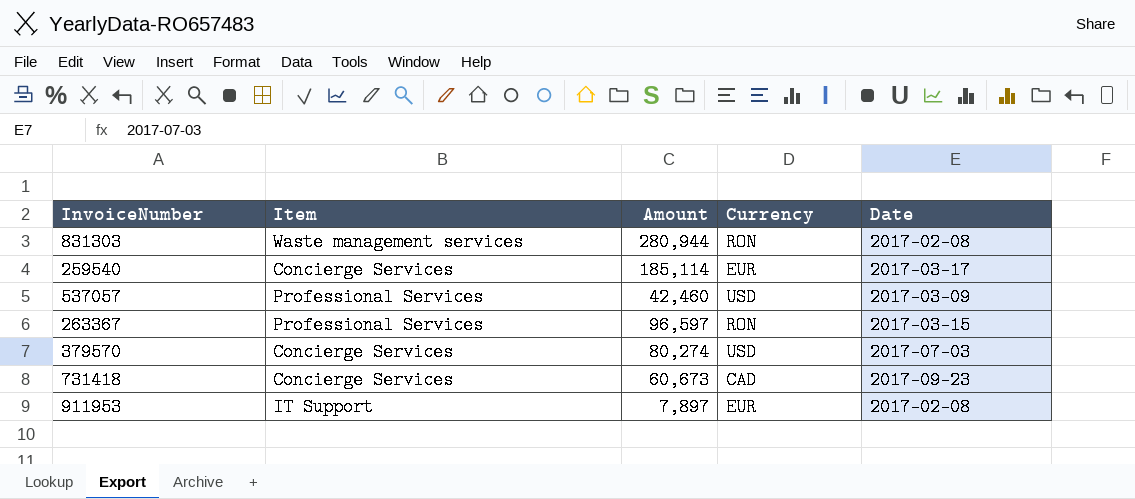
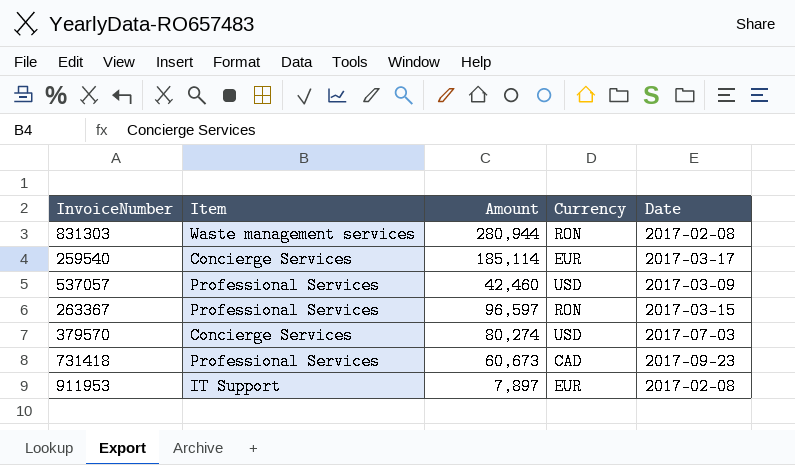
731418 | Item: Concierge Services -> Professional Services

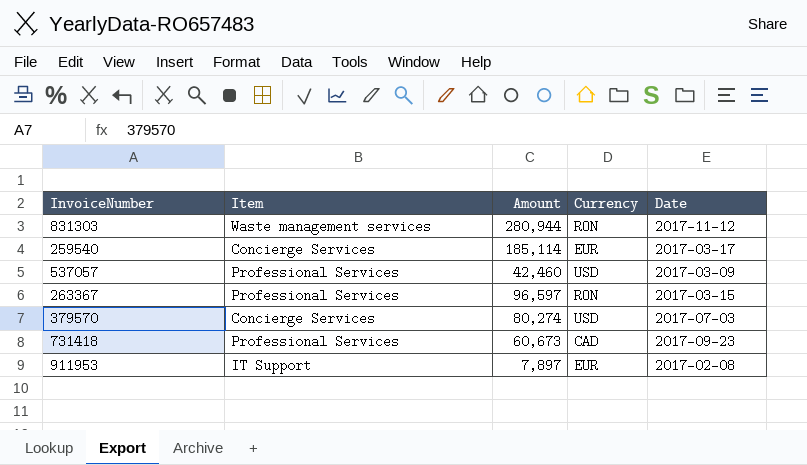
831303 | Date: 2017-02-08 -> 2017-11-12

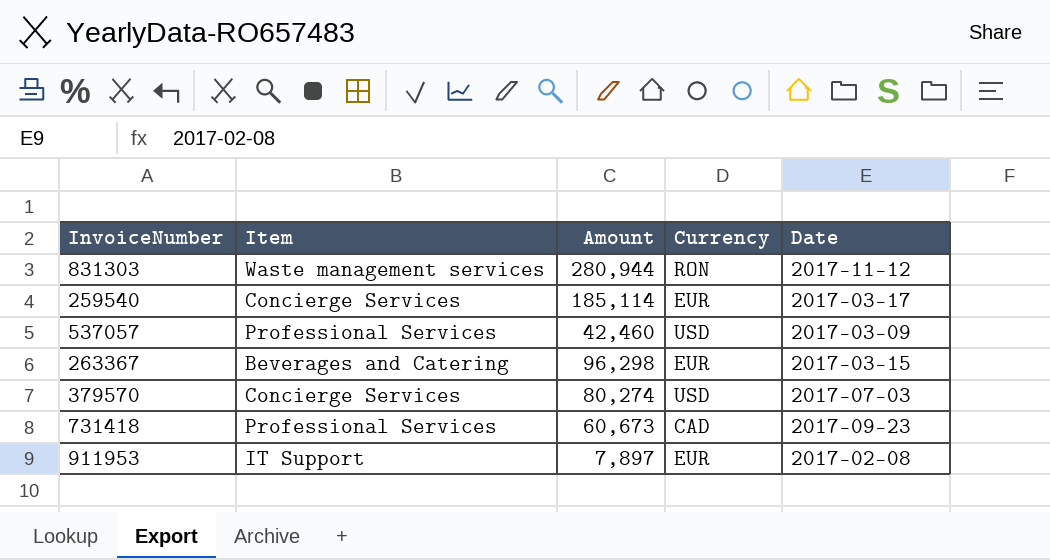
263367 | Item: Professional Services -> Beverages and Catering
263367 | Amount: 96,597 -> 96,298
263367 | Currency: RON -> EUR

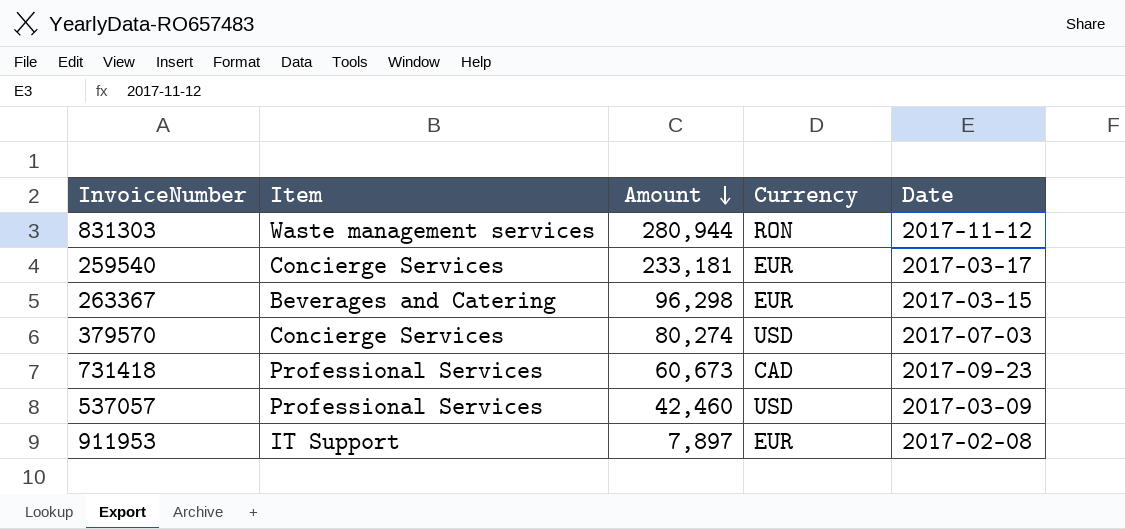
row order: none -> Amount descending
259540 | Amount: 185,114 -> 233,181

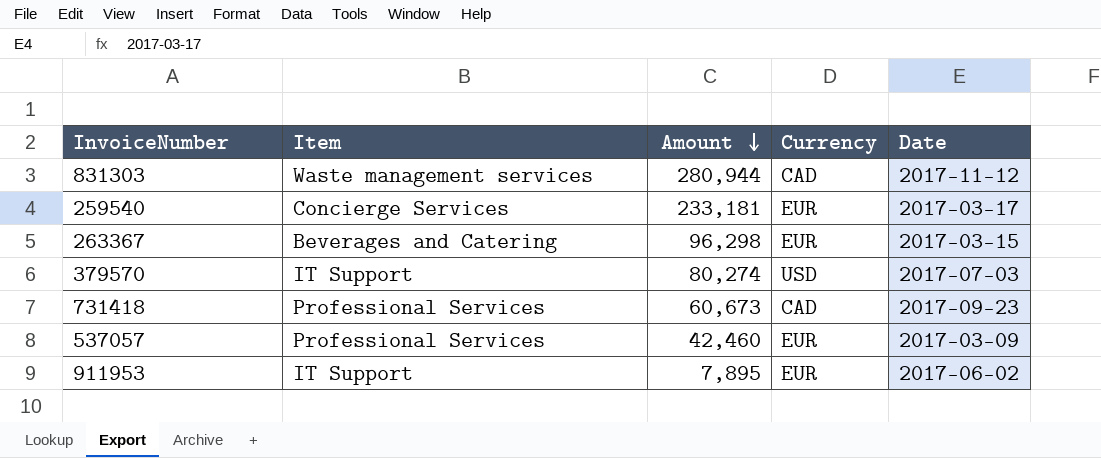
831303 | Currency: RON -> CAD
379570 | Item: Concierge Services -> IT Support
537057 | Currency: USD -> EUR
911953 | Amount: 7,897 -> 7,895
911953 | Date: 2017-02-08 -> 2017-06-02

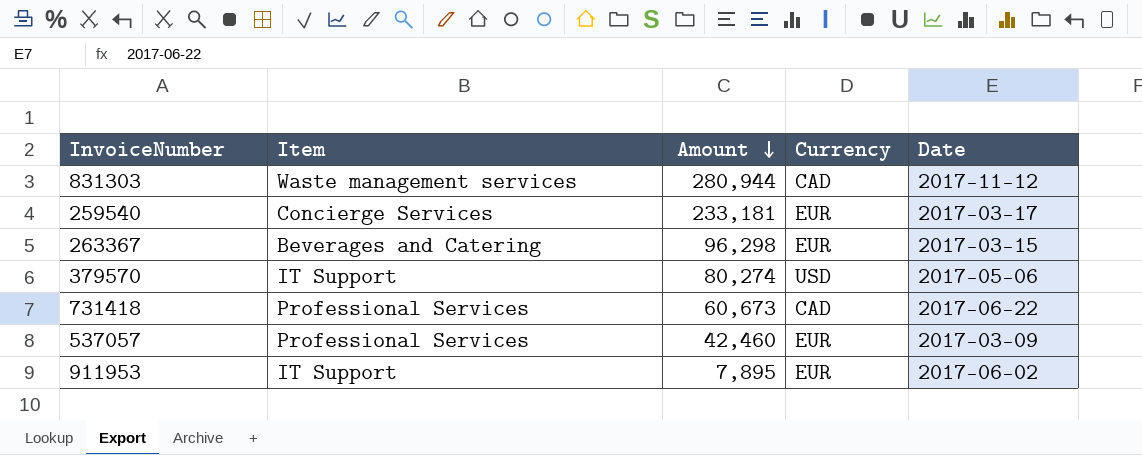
379570 | Date: 2017-07-03 -> 2017-05-06
731418 | Date: 2017-09-23 -> 2017-06-22

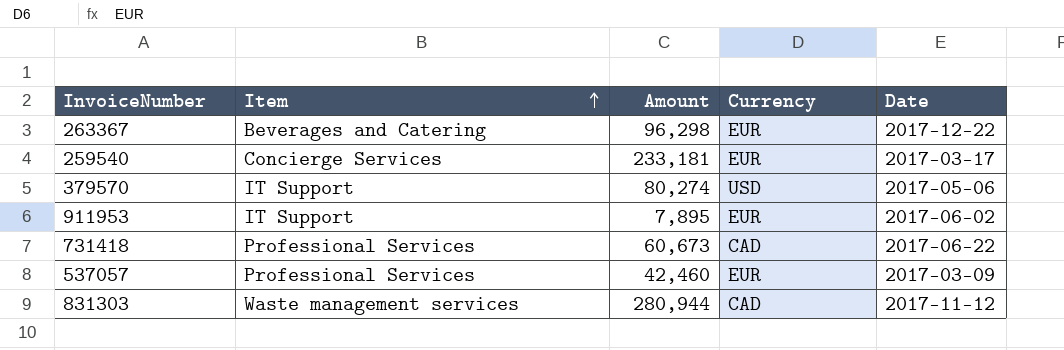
row order: Amount descending -> Item ascending
263367 | Date: 2017-03-15 -> 2017-12-22

